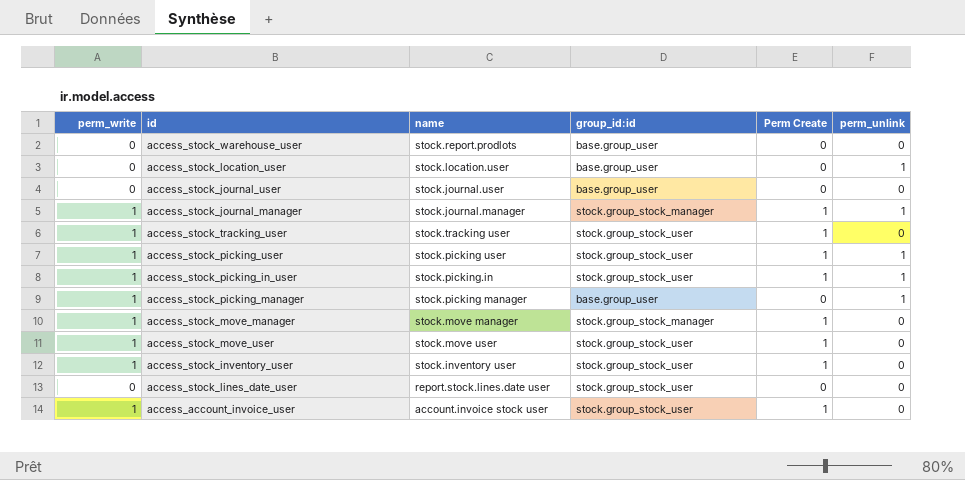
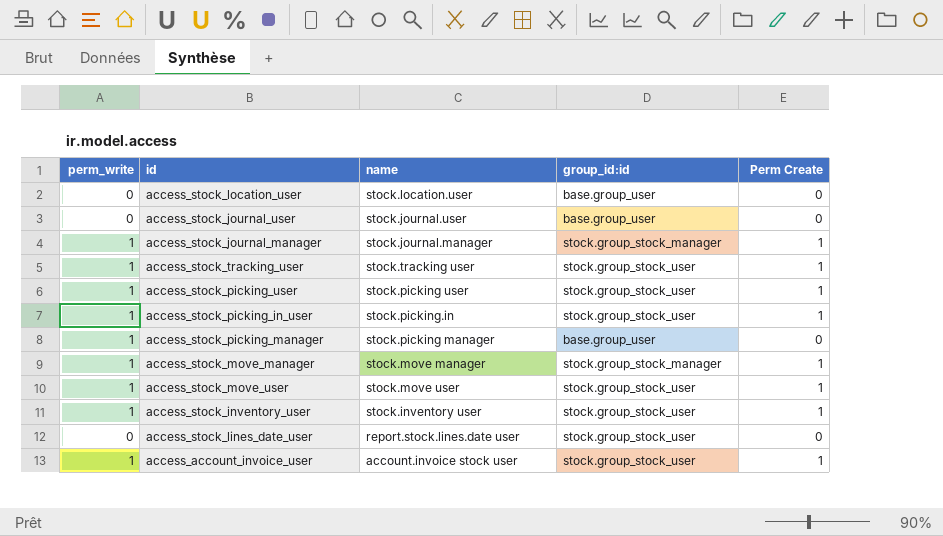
column perm_unlink | position: 6 -> none
row access_stock_warehouse_user: 0 | stock.report.prodlots | base.group_user | 0 | 0 -> none

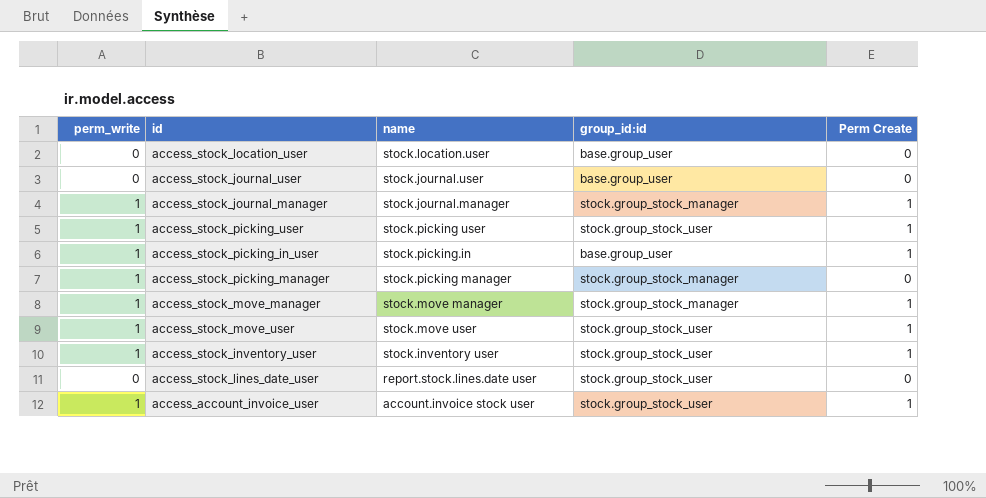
row access_stock_tracking_user: 1 | stock.tracking user | stock.group_stock_user | 1 -> none
access_stock_picking_in_user | group_id:id: stock.group_stock_user -> base.group_user
access_stock_picking_manager | group_id:id: base.group_user -> stock.group_stock_manager

